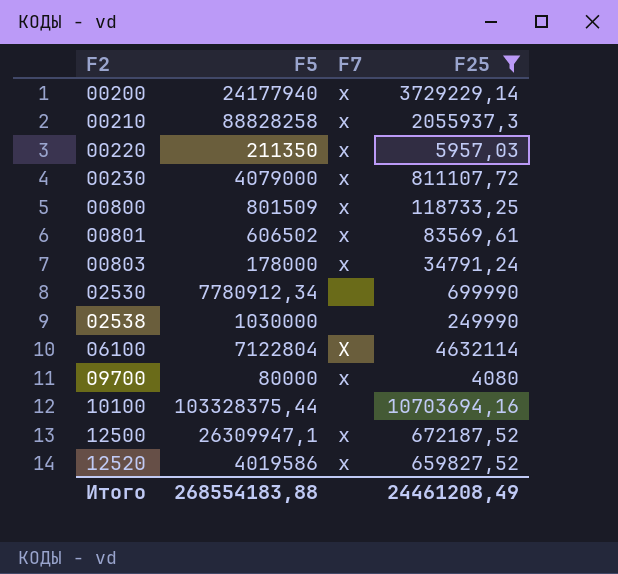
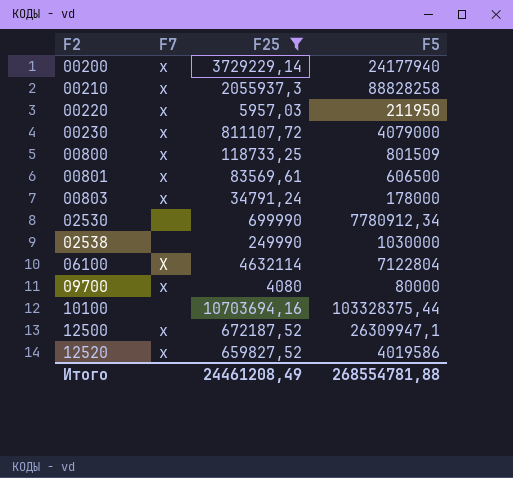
column F5 | position: 2 -> 4
00220 | F5: 211350 -> 211950
00801 | F5: 606502 -> 606500
Итого | F5: 268554183,88 -> 268554781,88

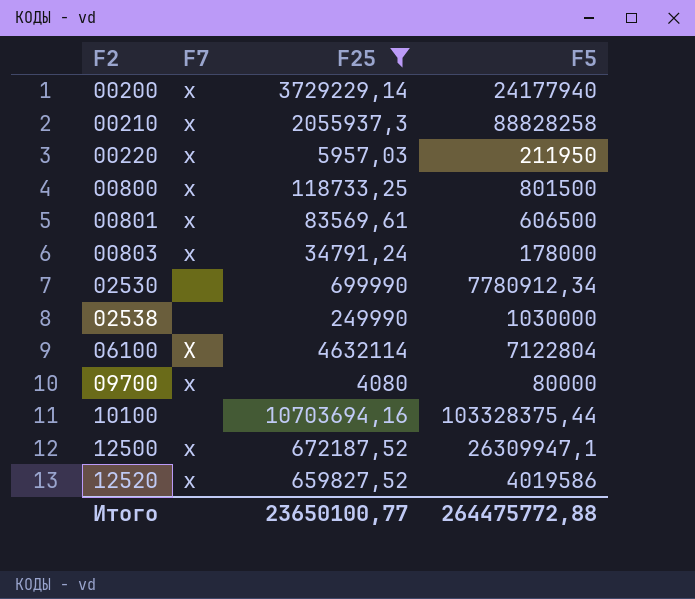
row 00230: х | 811107,72 | 4079000 -> none
00800 | F5: 801509 -> 801500
Итого | F25: 24461208,49 -> 23650100,77
Итого | F5: 268554781,88 -> 264475772,88

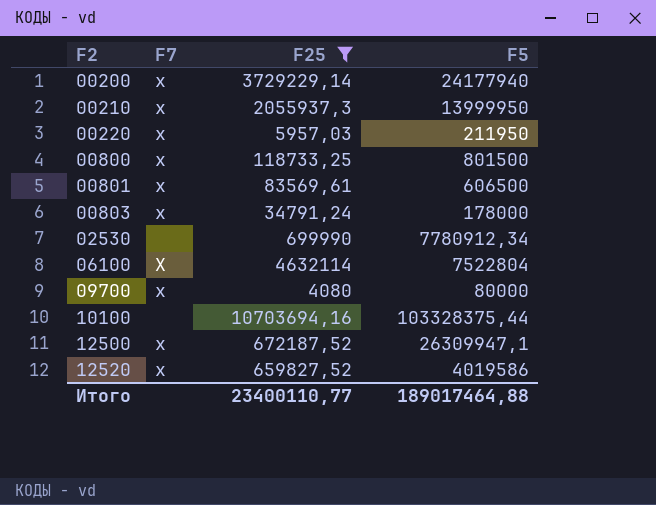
row 02538: none | 249990 | 1030000 -> none
00210 | F5: 88828258 -> 13999950
06100 | F5: 7122804 -> 7522804
Итого | F25: 23650100,77 -> 23400110,77
Итого | F5: 264475772,88 -> 189017464,88

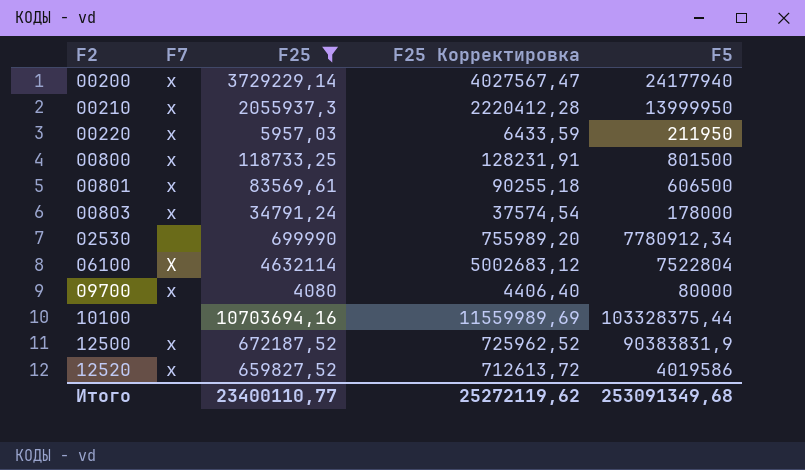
column F25 Корректировка | formula: none -> [F25] * 1,08
12500 | F5: 26309947,1 -> 90383831,9
Итого | F5: 189017464,88 -> 253091349,68

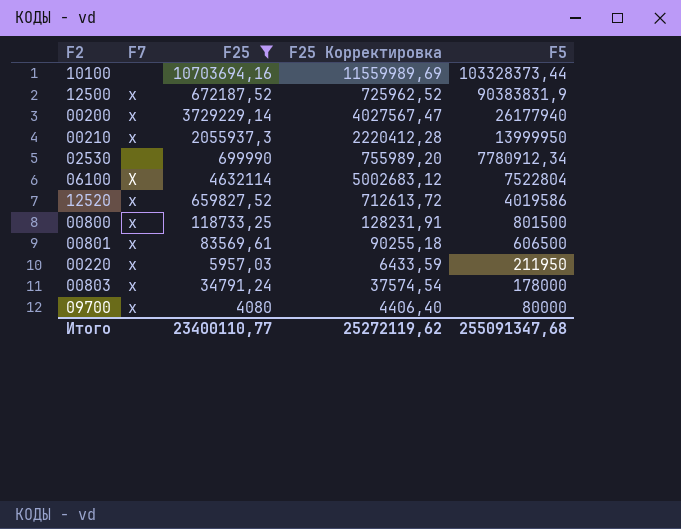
row order: F2 ascending -> F5 descending
10100 | F5: 103328375,44 -> 103328373,44
00200 | F5: 24177940 -> 26177940
Итого | F5: 253091349,68 -> 255091347,68

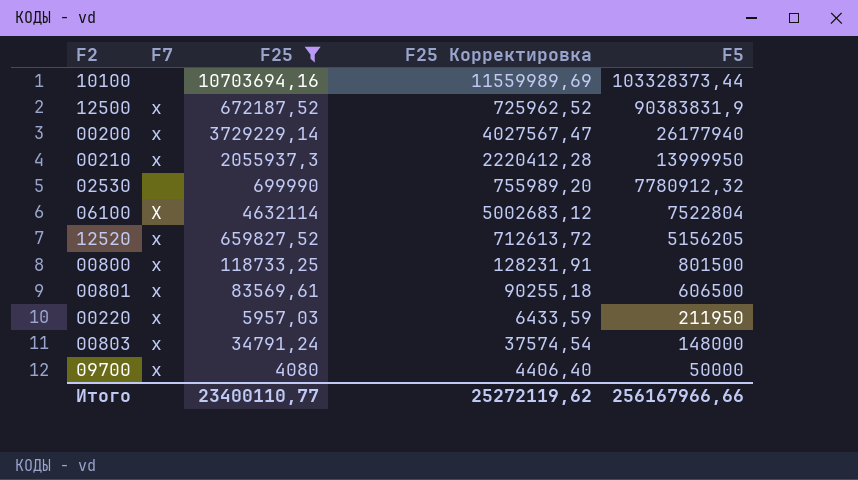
02530 | F5: 7780912,34 -> 7780912,32
12520 | F5: 4019586 -> 5156205
00803 | F5: 178000 -> 148000
09700 | F5: 80000 -> 50000
Итого | F5: 255091347,68 -> 256167966,66

